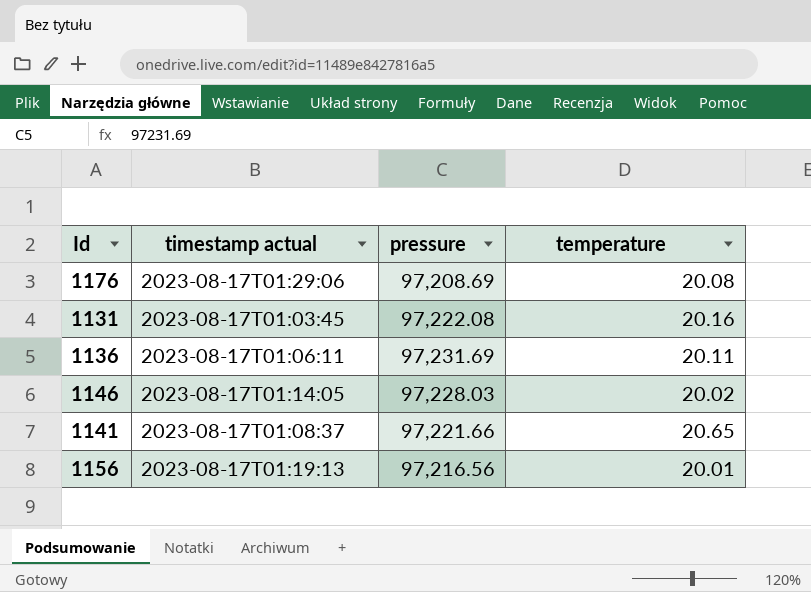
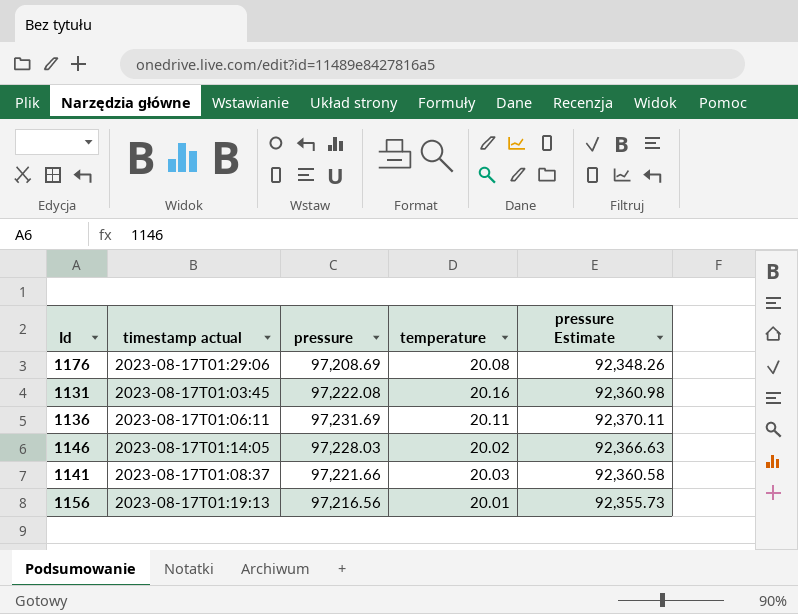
column pressure Estimate | formula: none -> [pressure] * 0.95
1141 | temperature: 20.65 -> 20.03

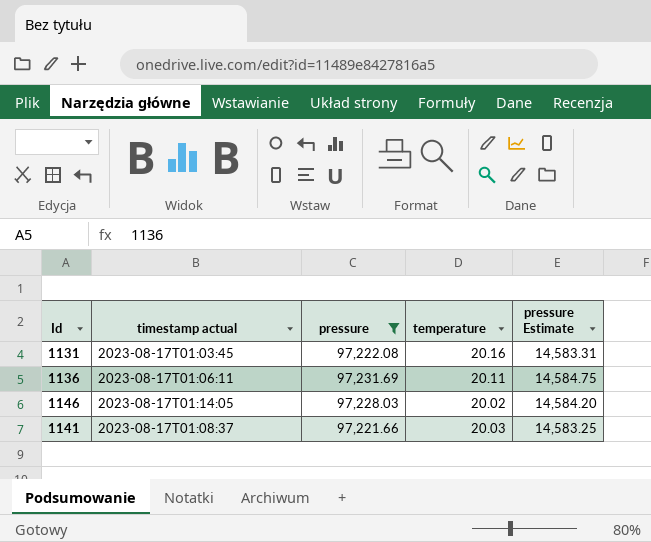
filter: none -> pressure >= 97,221.66
column pressure Estimate | formula: [pressure] * 0.95 -> [pressure] * 0.15

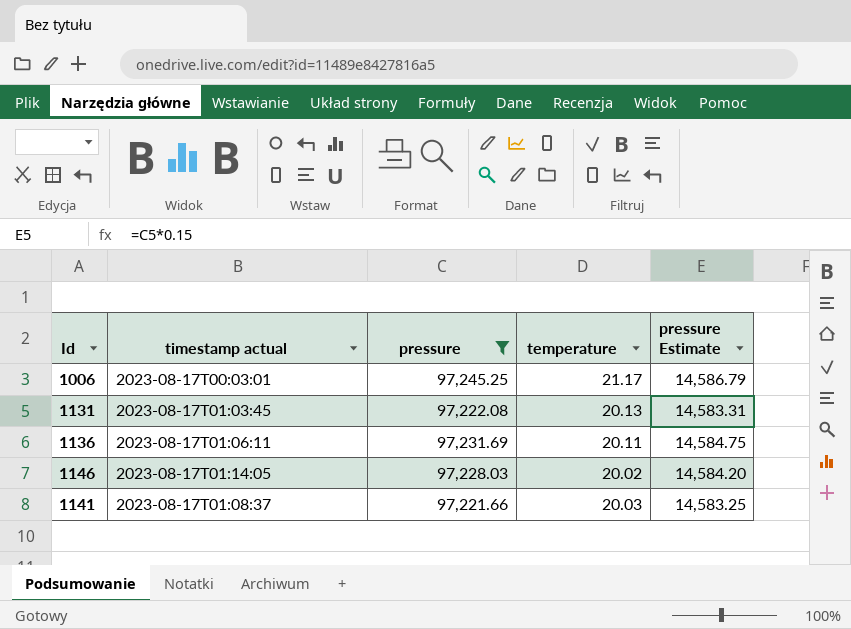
row 1006: none -> 2023-08-17T00:03:01 | 97,245.25 | 21.17 | 14,586.79
1131 | temperature: 20.16 -> 20.13

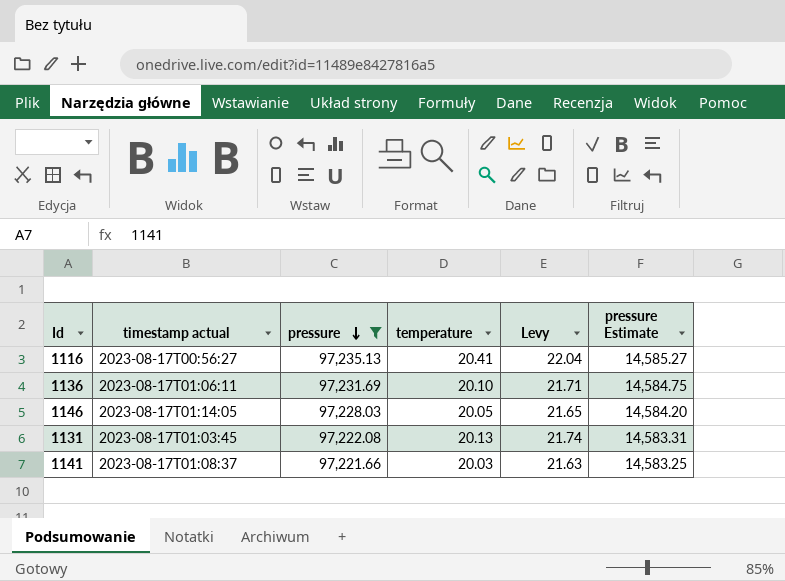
row order: none -> pressure descending
column Levy | formula: none -> [temperature] * 1.08
row 1006: 2023-08-17T00:03:01 | 97,245.25 | 21.17 | 14,586.79 -> none
row 1116: none -> 2023-08-17T00:56:27 | 97,235.13 | 20.41 | 22.04 | 14,585.27
1136 | temperature: 20.11 -> 20.10
1146 | temperature: 20.02 -> 20.05

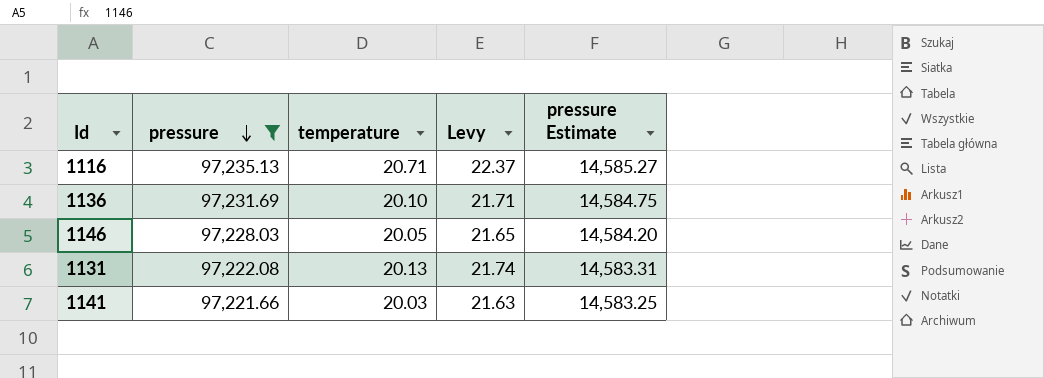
column timestamp actual | position: 2 -> none
1116 | temperature: 20.41 -> 20.71
1116 | Levy: 22.04 -> 22.37

